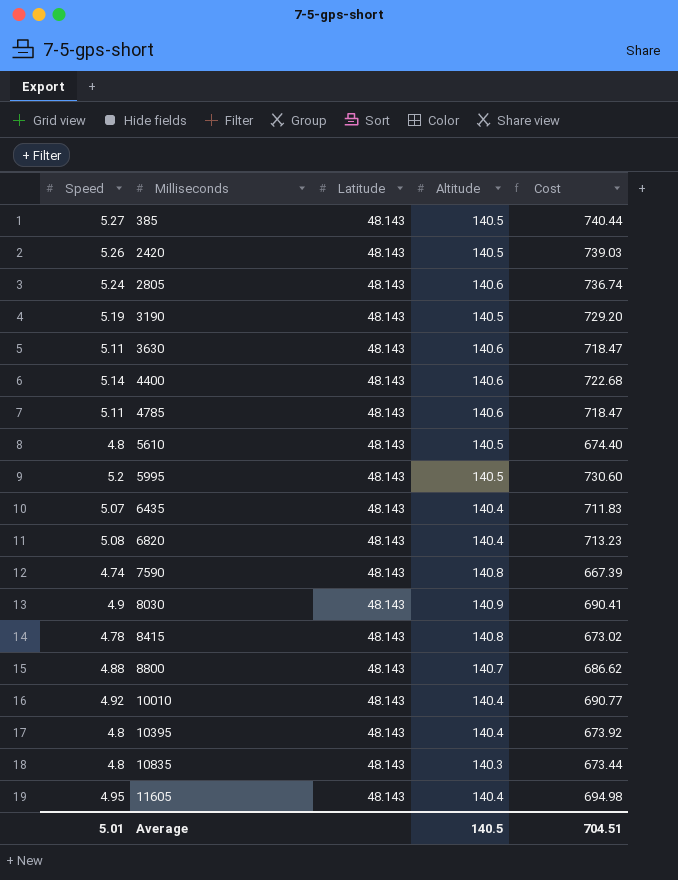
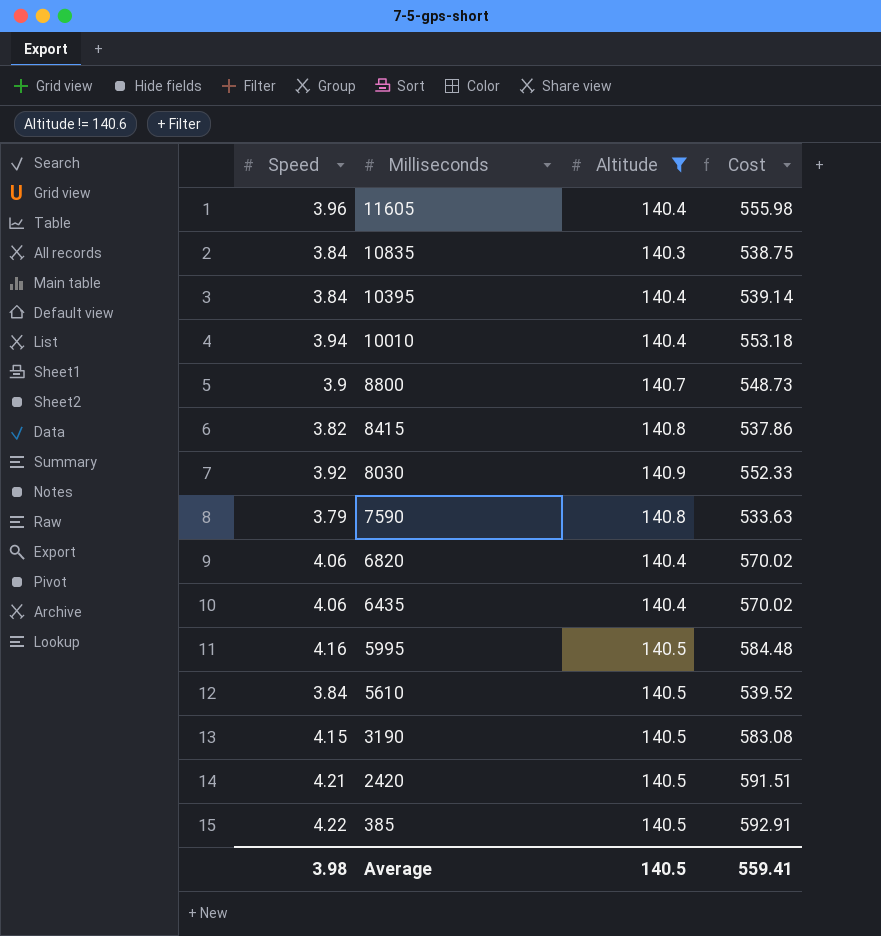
filter: none -> Altitude != 140.6
row order: Milliseconds ascending -> Milliseconds descending
column Latitude | position: 3 -> none
11605 | Speed: 4.95 -> 3.96
11605 | Cost: 694.98 -> 555.98
10835 | Speed: 4.8 -> 3.84
10835 | Cost: 673.44 -> 538.75
10395 | Speed: 4.8 -> 3.84
10395 | Cost: 673.92 -> 539.14
10010 | Speed: 4.92 -> 3.94
10010 | Cost: 690.77 -> 553.18
8800 | Speed: 4.88 -> 3.9
8800 | Cost: 686.62 -> 548.73
8415 | Speed: 4.78 -> 3.82
8415 | Cost: 673.02 -> 537.86
8030 | Speed: 4.9 -> 3.92
8030 | Cost: 690.41 -> 552.33
7590 | Speed: 4.74 -> 3.79
7590 | Cost: 667.39 -> 533.63
6820 | Speed: 5.08 -> 4.06
6820 | Cost: 713.23 -> 570.02
6435 | Speed: 5.07 -> 4.06
6435 | Cost: 711.83 -> 570.02
5995 | Speed: 5.2 -> 4.16
5995 | Cost: 730.60 -> 584.48
5610 | Speed: 4.8 -> 3.84
5610 | Cost: 674.40 -> 539.52
3190 | Speed: 5.19 -> 4.15
3190 | Cost: 729.20 -> 583.08
2420 | Speed: 5.26 -> 4.21
2420 | Cost: 739.03 -> 591.51
385 | Speed: 5.27 -> 4.22
385 | Cost: 740.44 -> 592.91
Average | Speed: 5.01 -> 3.98
Average | Cost: 704.51 -> 559.41

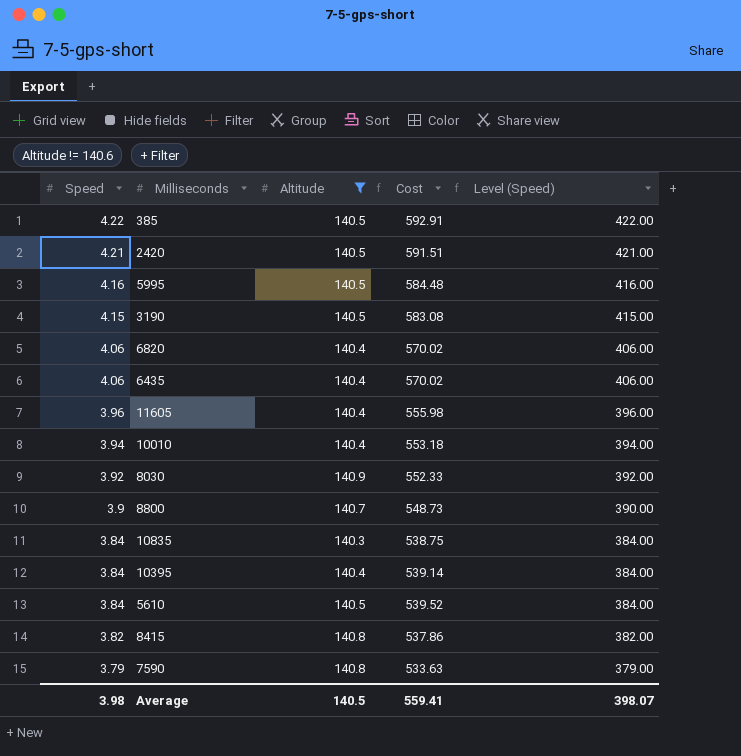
row order: Milliseconds descending -> Speed descending
column Level (Speed) | formula: none -> [Speed] * 100

